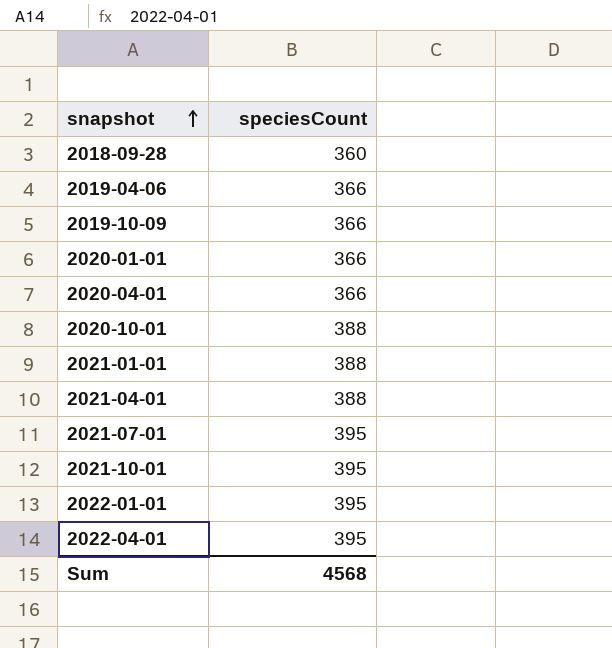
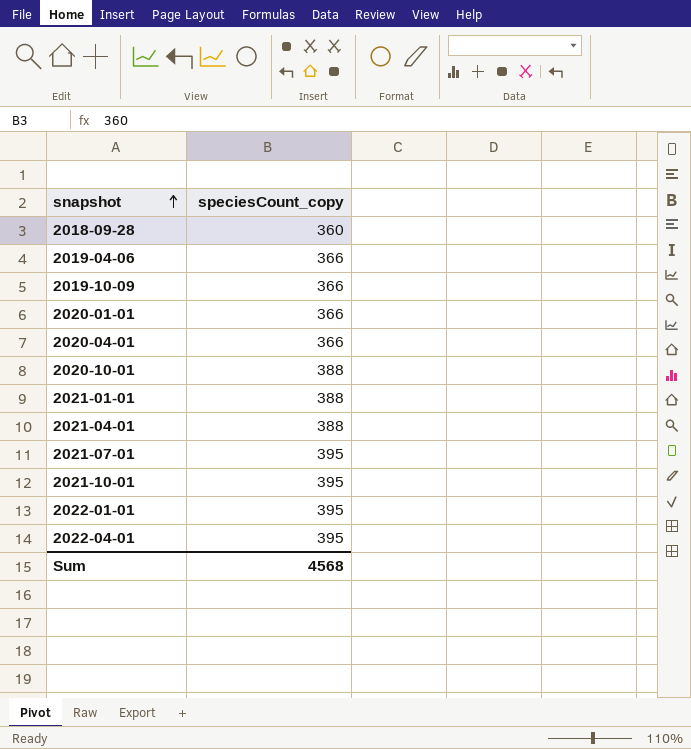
column name: speciesCount -> speciesCount_copy

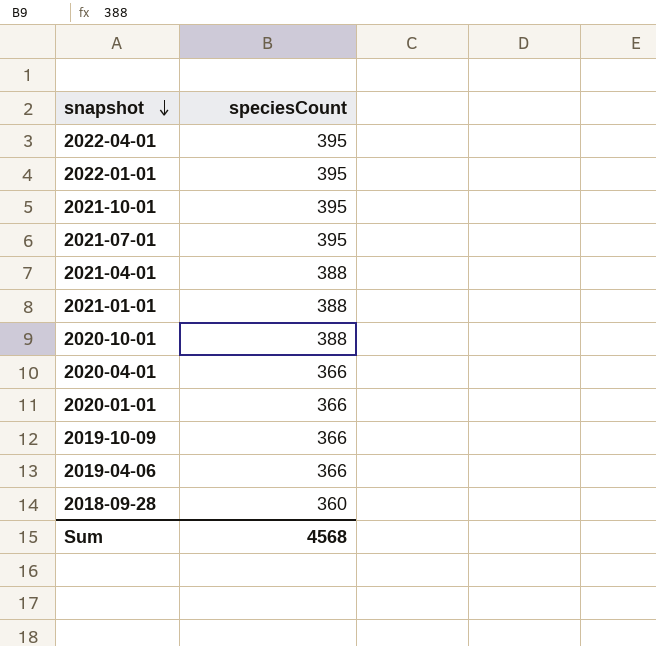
row order: snapshot ascending -> snapshot descending
column name: speciesCount_copy -> speciesCount

